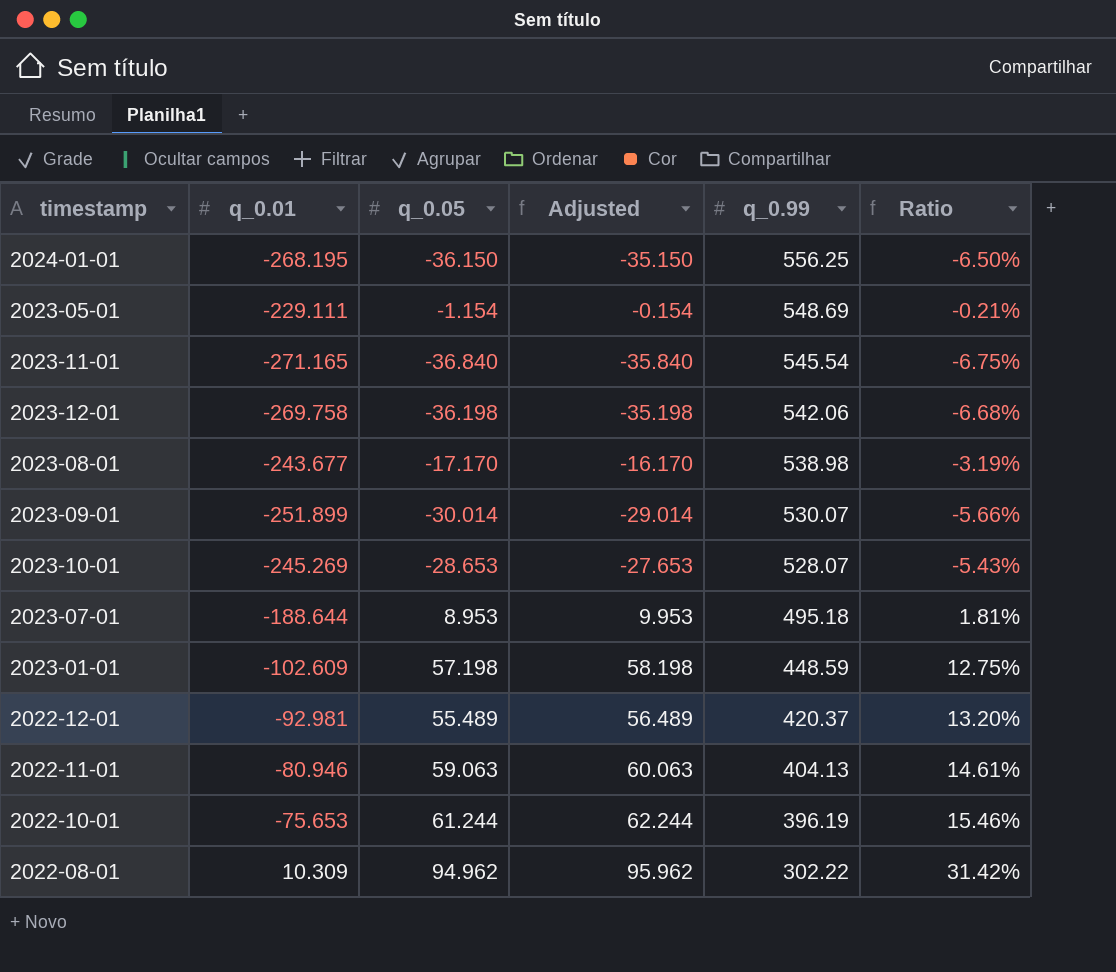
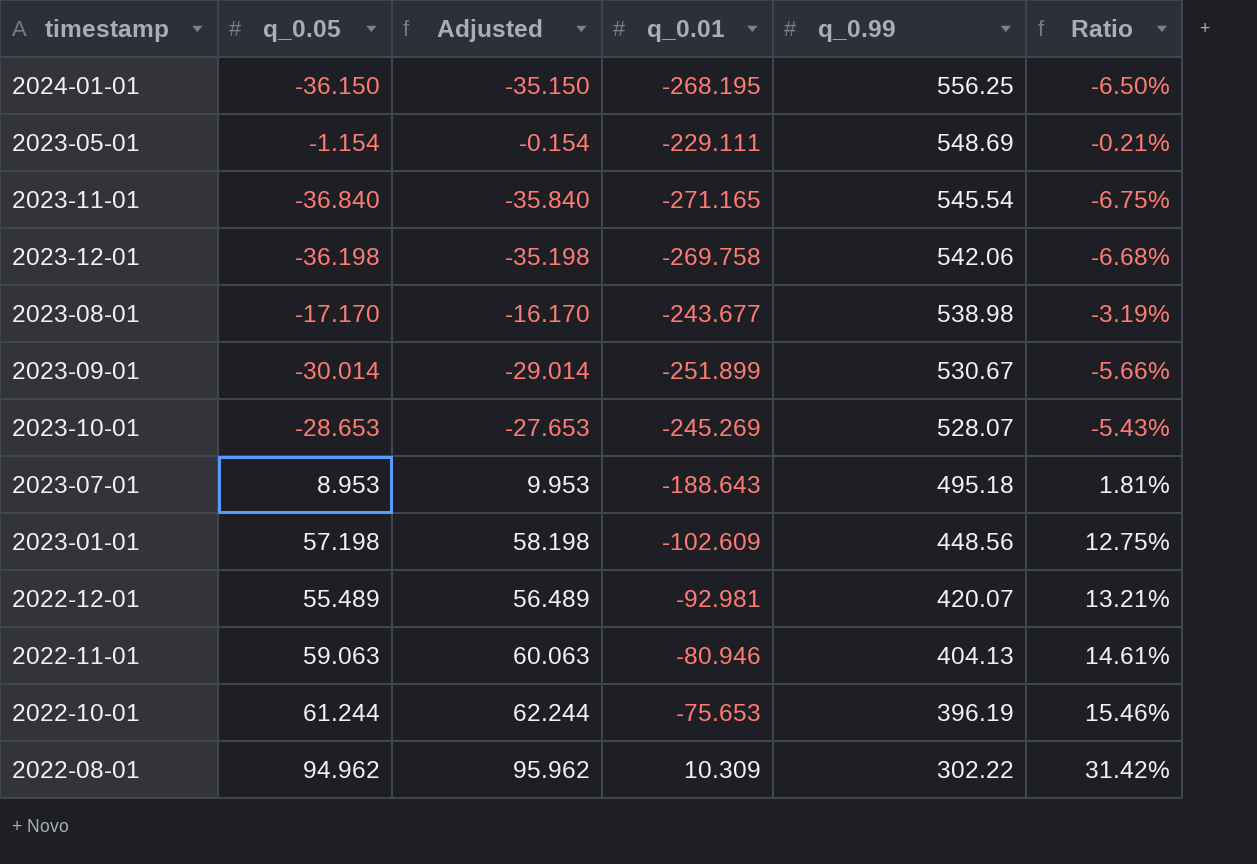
column q_0.01 | position: 2 -> 4
2023-09-01 | q_0.99: 530.07 -> 530.67
2023-07-01 | q_0.01: -188.644 -> -188.643
2023-01-01 | q_0.99: 448.59 -> 448.56
2022-12-01 | q_0.99: 420.37 -> 420.07
2022-12-01 | Ratio: 13.20% -> 13.21%

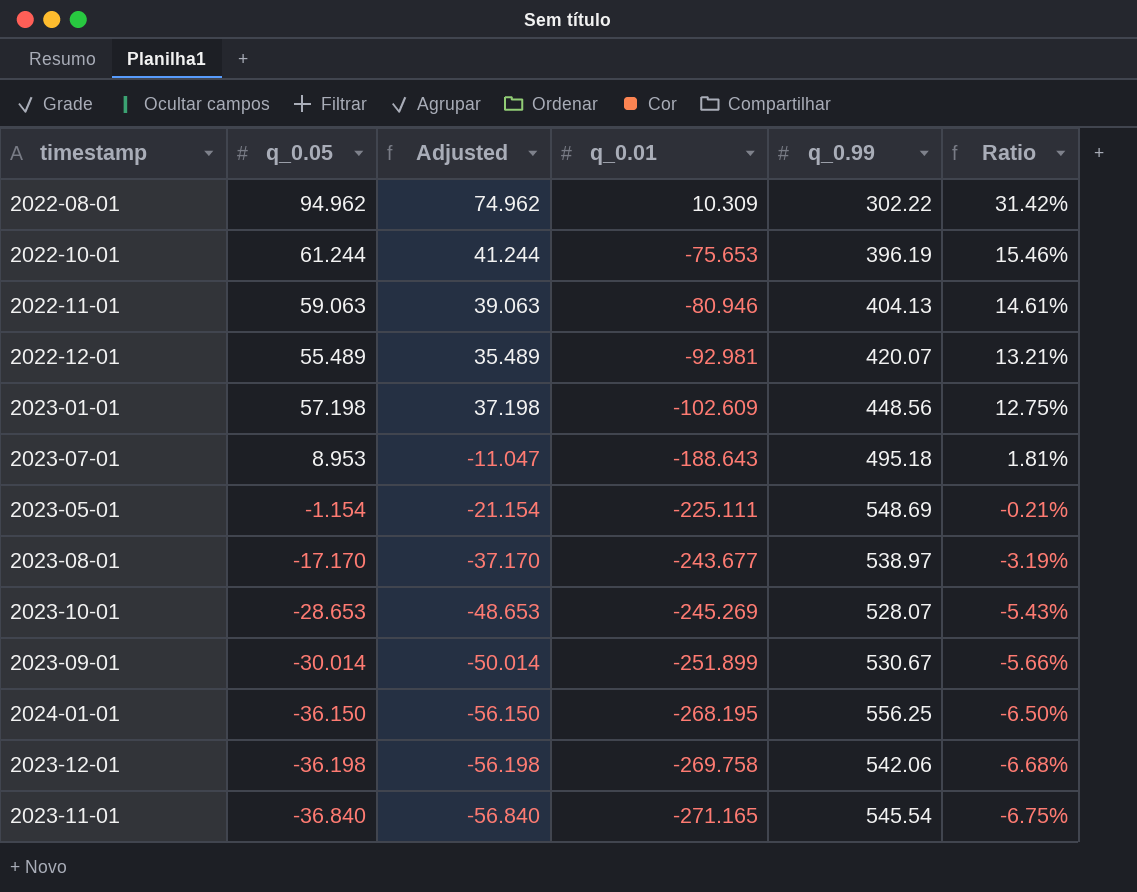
row order: q_0.99 descending -> q_0.01 descending
column Adjusted | formula: [q_0.05] + 1 -> [q_0.05] - 20
2023-05-01 | q_0.01: -229.111 -> -225.111
2023-08-01 | q_0.99: 538.98 -> 538.97

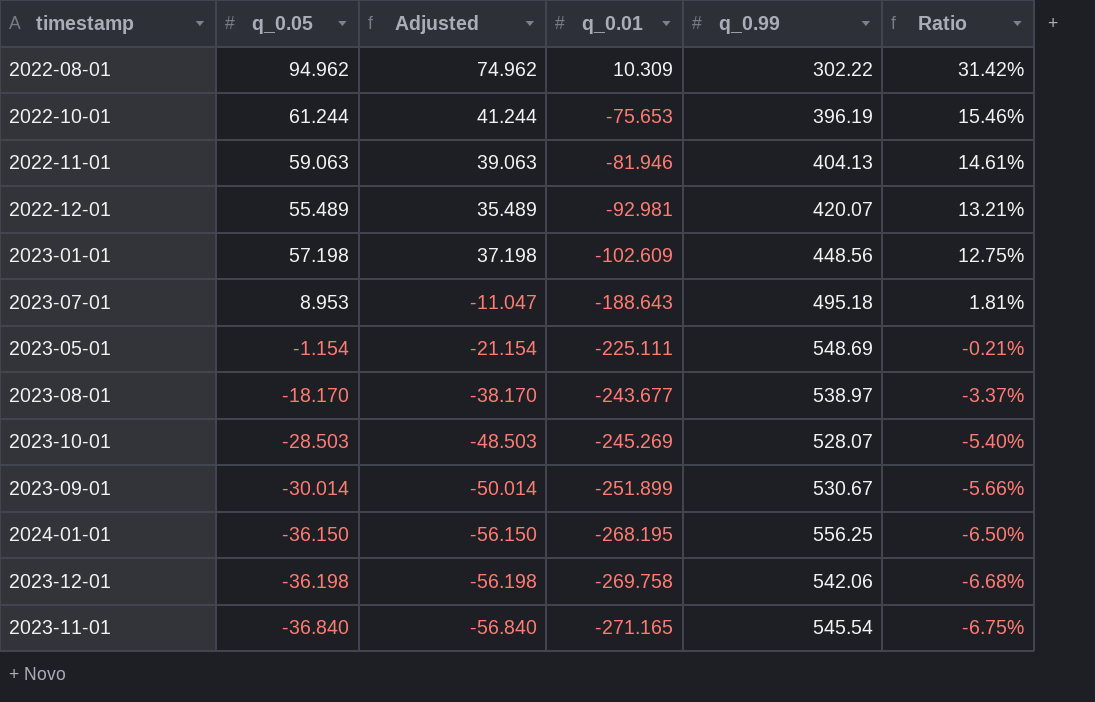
2022-11-01 | q_0.01: -80.946 -> -81.946
2023-08-01 | q_0.05: -17.170 -> -18.170
2023-08-01 | Adjusted: -37.170 -> -38.170
2023-08-01 | Ratio: -3.19% -> -3.37%
2023-10-01 | q_0.05: -28.653 -> -28.503
2023-10-01 | Adjusted: -48.653 -> -48.503
2023-10-01 | Ratio: -5.43% -> -5.40%

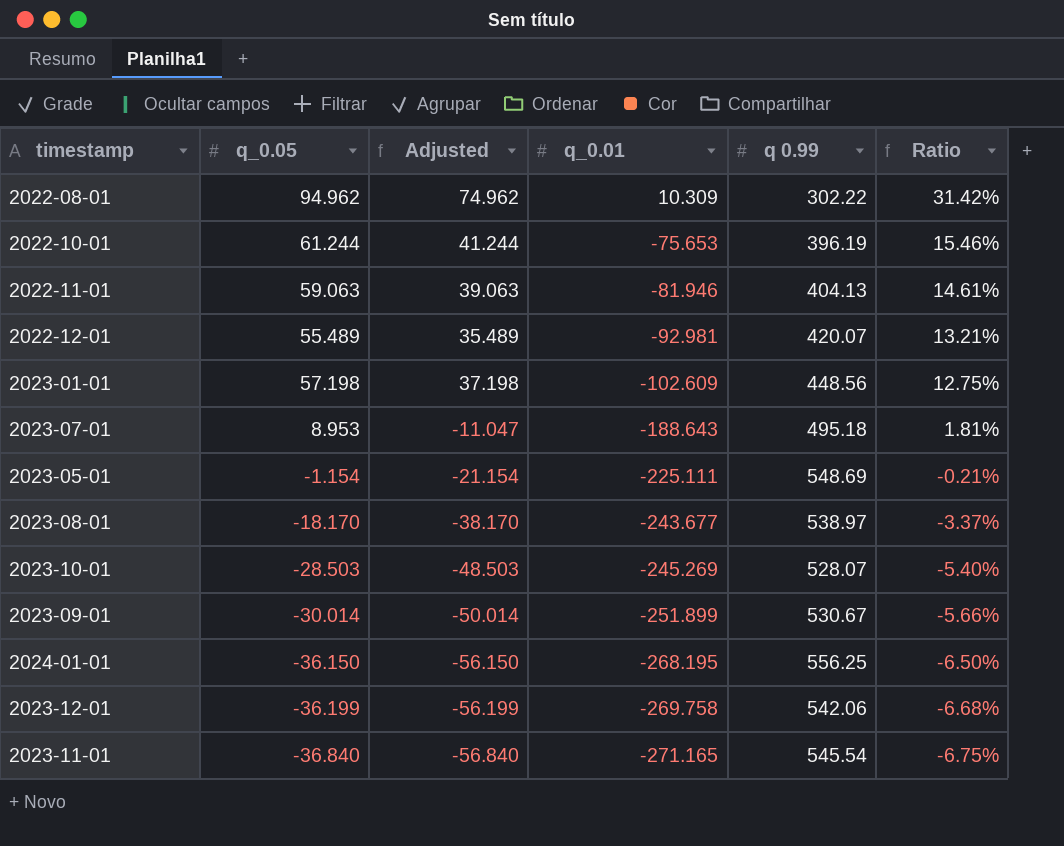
column name: q_0.99 -> q 0.99
2023-12-01 | q_0.05: -36.198 -> -36.199
2023-12-01 | Adjusted: -56.198 -> -56.199

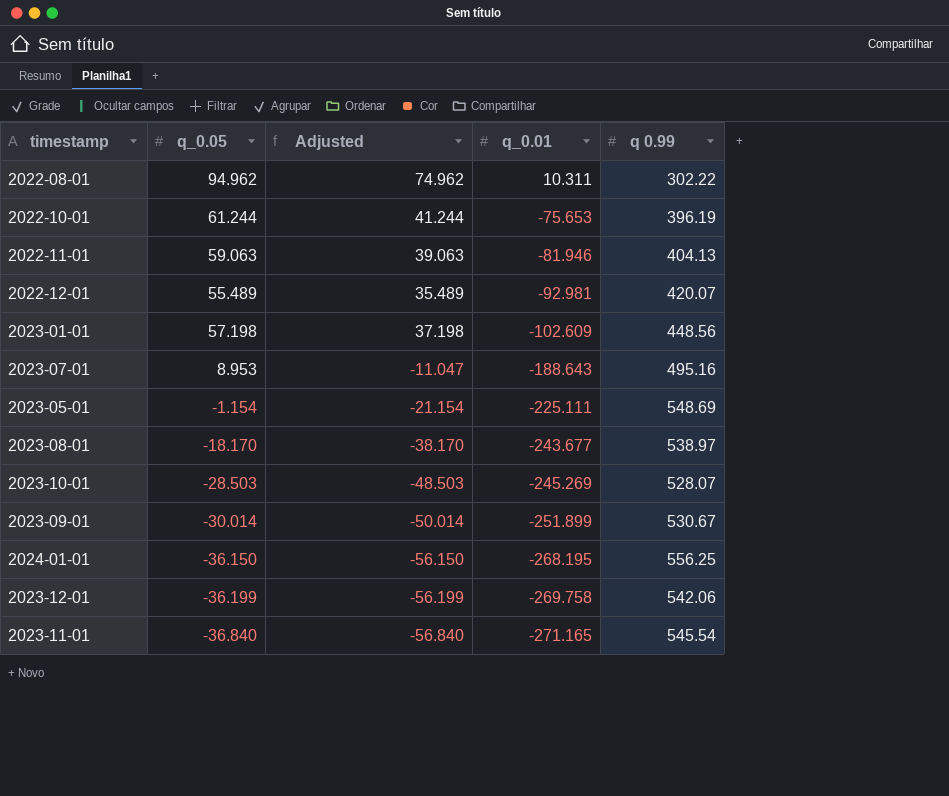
column Ratio | formula: [q_0.05] / [q 0.99] -> none
2022-08-01 | q_0.01: 10.309 -> 10.311
2023-07-01 | q 0.99: 495.18 -> 495.16

